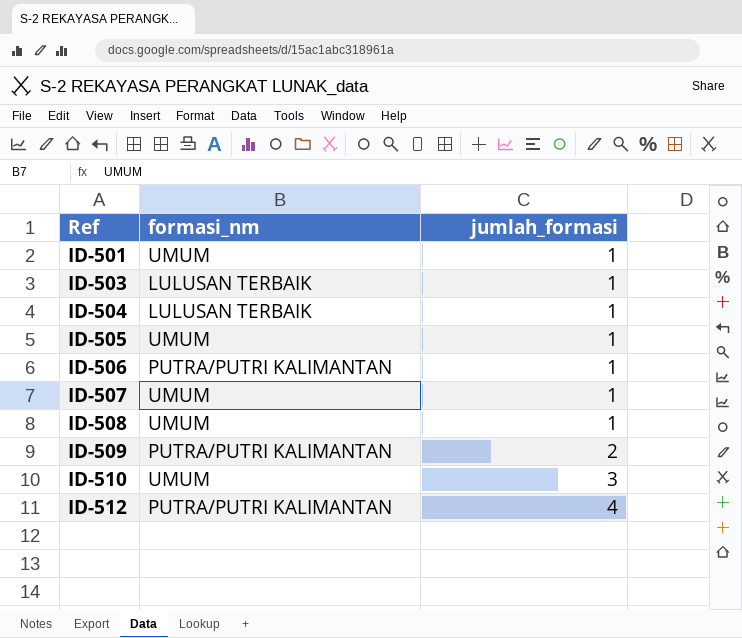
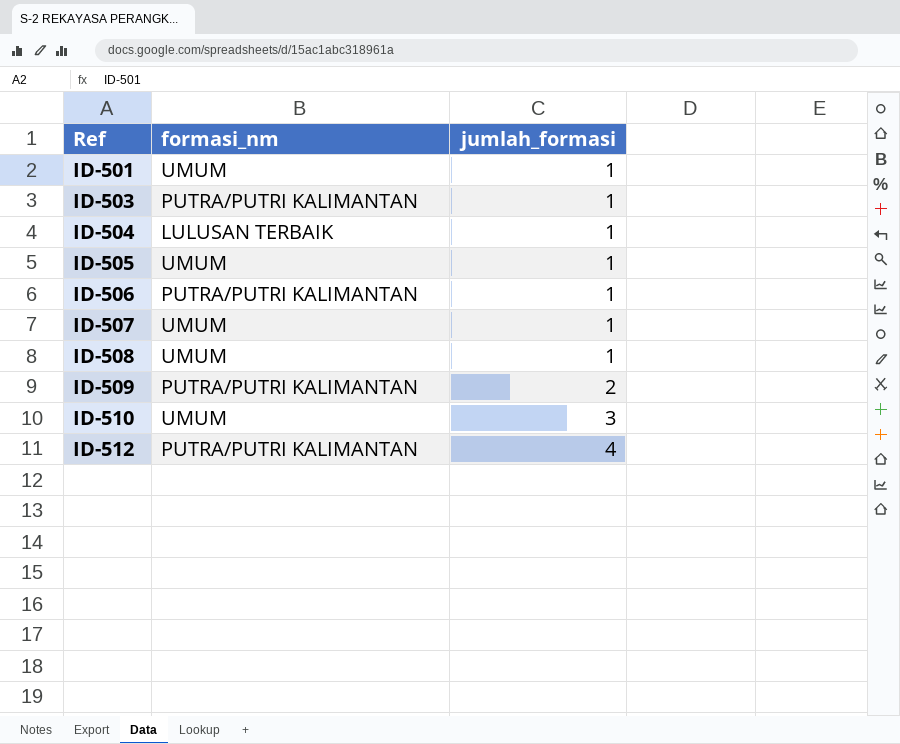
ID-503 | formasi_nm: LULUSAN TERBAIK -> PUTRA/PUTRI KALIMANTAN

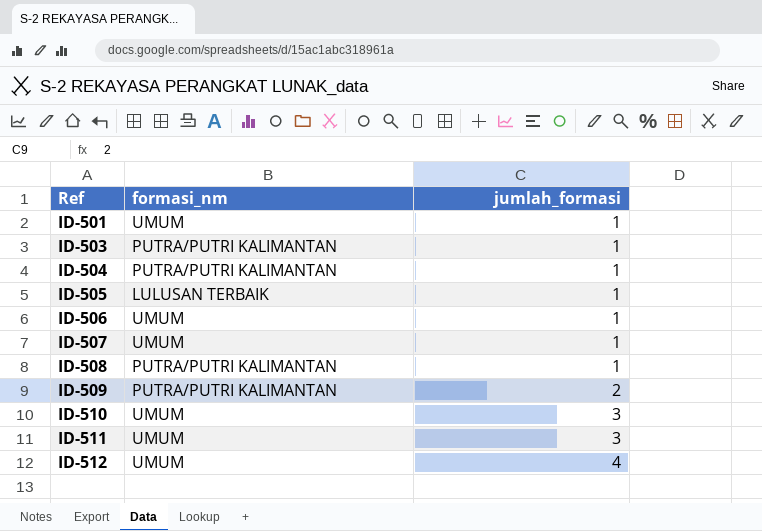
ID-504 | formasi_nm: LULUSAN TERBAIK -> PUTRA/PUTRI KALIMANTAN
ID-505 | formasi_nm: UMUM -> LULUSAN TERBAIK
ID-506 | formasi_nm: PUTRA/PUTRI KALIMANTAN -> UMUM
ID-508 | formasi_nm: UMUM -> PUTRA/PUTRI KALIMANTAN
row ID-511: none -> UMUM | 3
ID-512 | formasi_nm: PUTRA/PUTRI KALIMANTAN -> UMUM

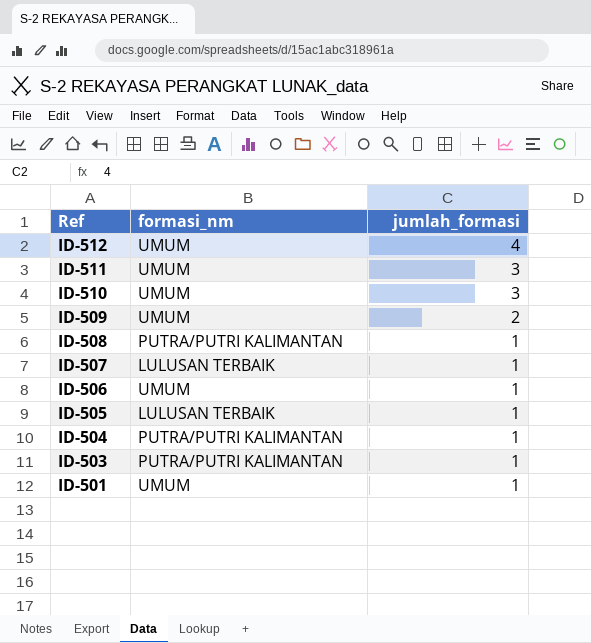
row order: Ref ascending -> Ref descending
ID-509 | formasi_nm: PUTRA/PUTRI KALIMANTAN -> UMUM
ID-507 | formasi_nm: UMUM -> LULUSAN TERBAIK

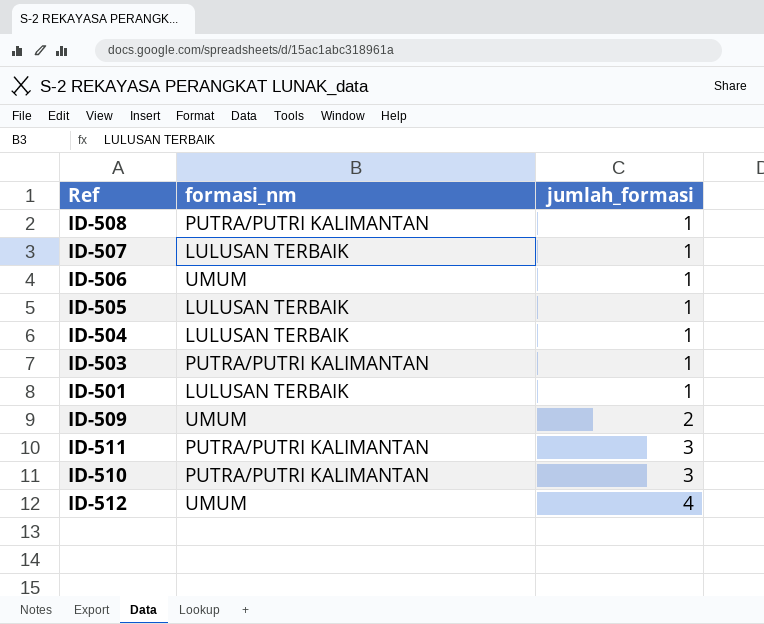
row order: Ref descending -> jumlah_formasi ascending
ID-504 | formasi_nm: PUTRA/PUTRI KALIMANTAN -> LULUSAN TERBAIK
ID-501 | formasi_nm: UMUM -> LULUSAN TERBAIK
ID-511 | formasi_nm: UMUM -> PUTRA/PUTRI KALIMANTAN
ID-510 | formasi_nm: UMUM -> PUTRA/PUTRI KALIMANTAN

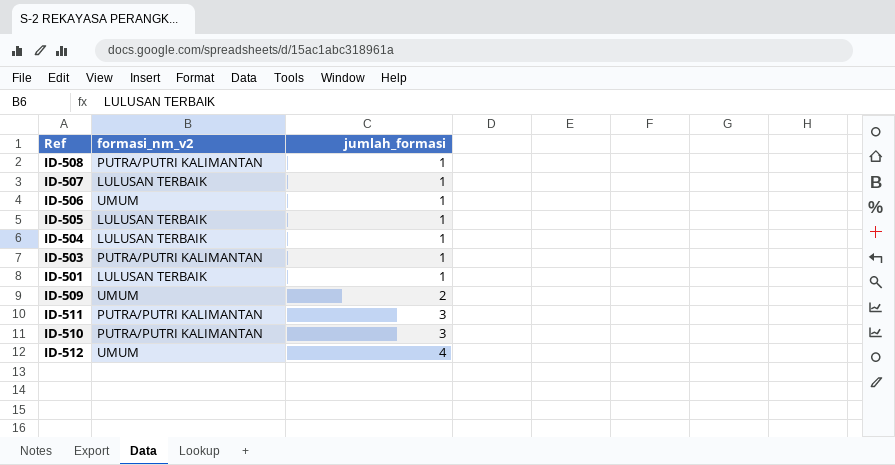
column name: formasi_nm -> formasi_nm_v2

